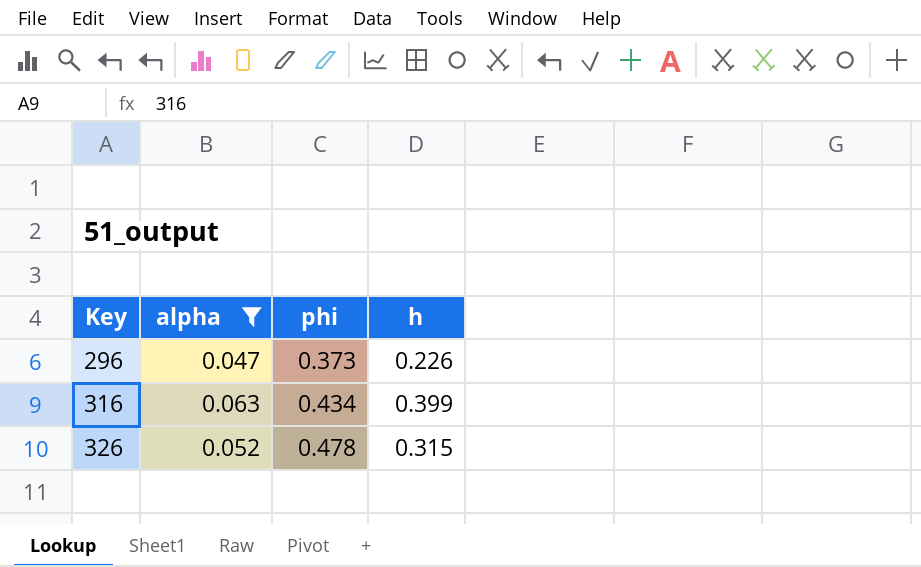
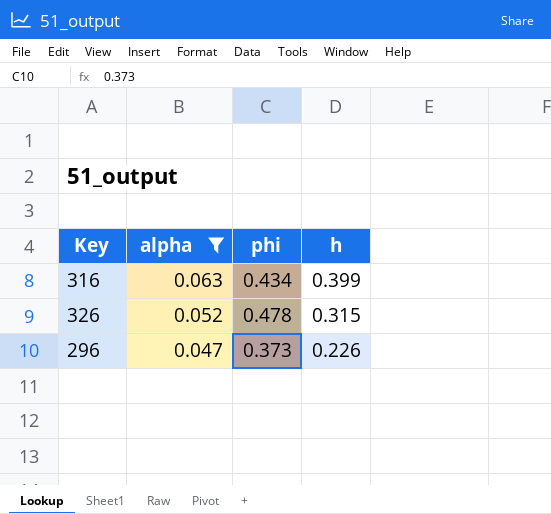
row order: Key ascending -> alpha descending

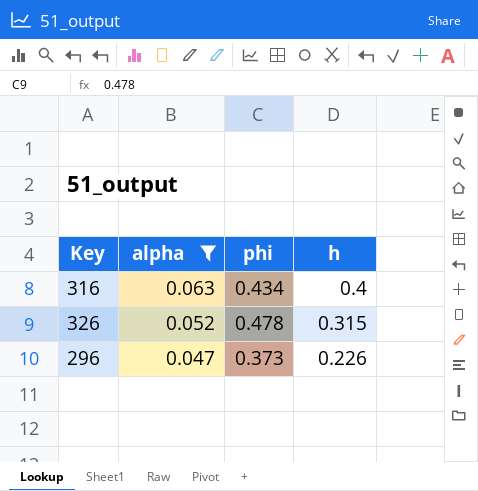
316 | h: 0.399 -> 0.4

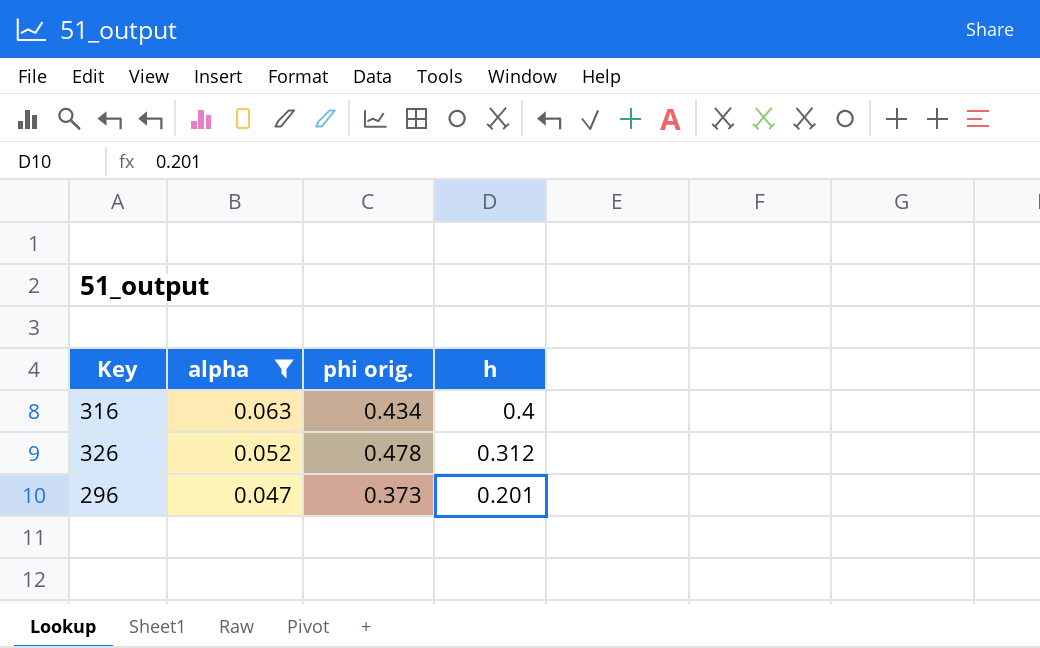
column name: phi -> phi orig.
326 | h: 0.315 -> 0.312
296 | h: 0.226 -> 0.201

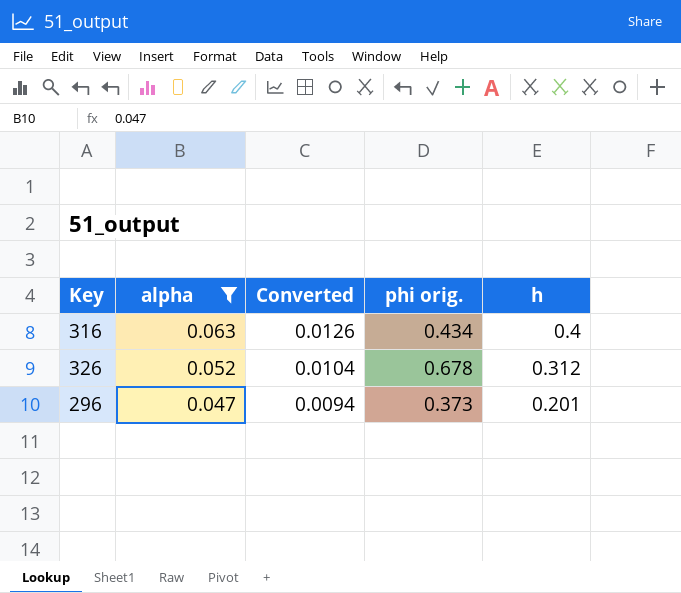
column Converted | formula: none -> [alpha] * 0.2
326 | phi orig.: 0.478 -> 0.678

